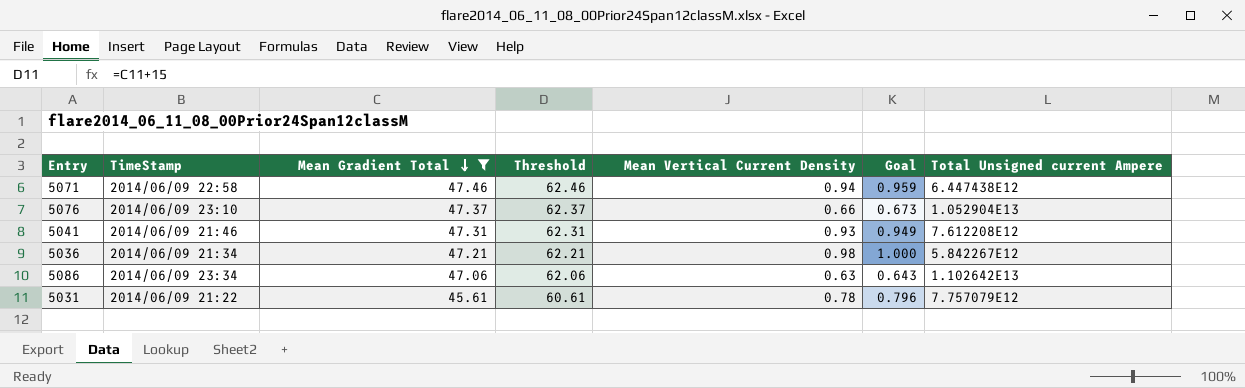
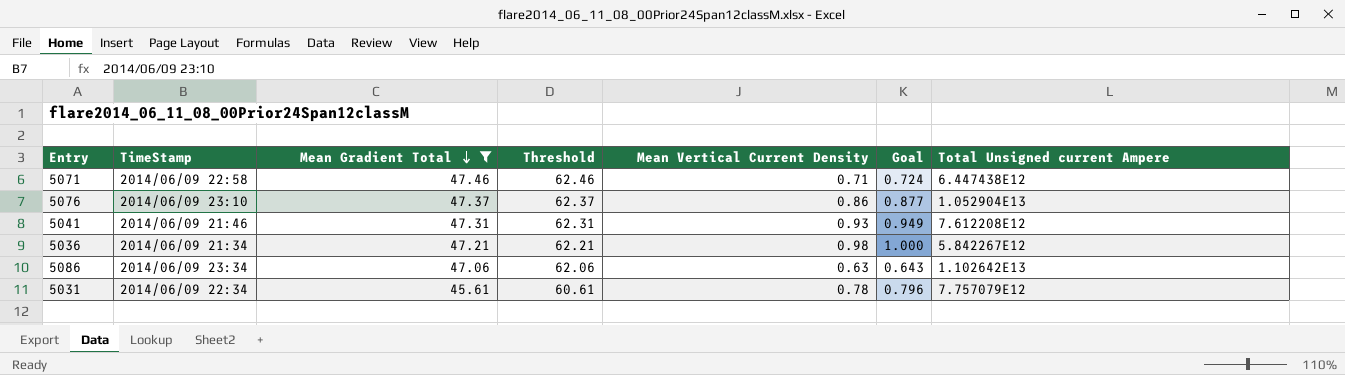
5071 | Mean Vertical Current Density: 0.94 -> 0.71
5071 | Goal: 0.959 -> 0.724
5076 | Mean Vertical Current Density: 0.66 -> 0.86
5076 | Goal: 0.673 -> 0.877
5031 | TimeStamp: 2014/06/09 21:22 -> 2014/06/09 22:34

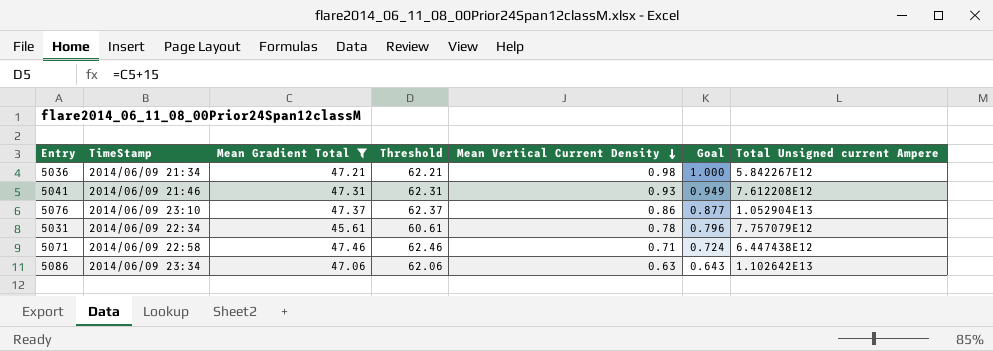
row order: Mean Gradient Total descending -> Mean Vertical Current Density descending

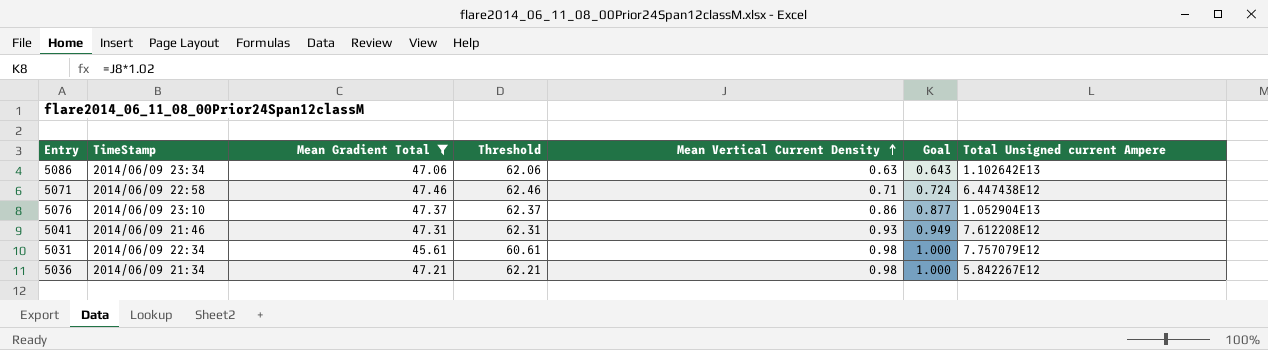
row order: Mean Vertical Current Density descending -> Mean Vertical Current Density ascending
5031 | Mean Vertical Current Density: 0.78 -> 0.98
5031 | Goal: 0.796 -> 1.000

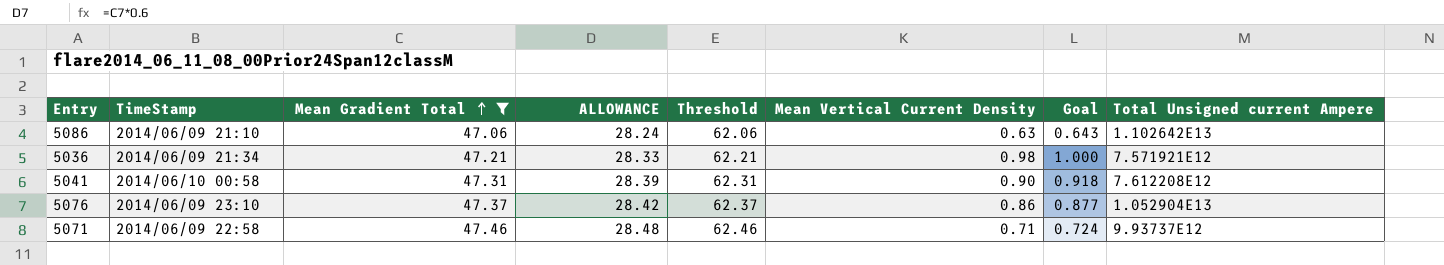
row order: Mean Vertical Current Density ascending -> Mean Gradient Total ascending
column ALLOWANCE | formula: none -> [Mean Gradient Total] * 0.6
row 5031: 2014/06/09 22:34 | 45.61 | 60.61 | 0.98 | 1.000 | 7.757079E12 -> none
5086 | TimeStamp: 2014/06/09 23:34 -> 2014/06/09 21:10
5036 | Total Unsigned current Ampere: 5.842267E12 -> 7.571921E12
5041 | TimeStamp: 2014/06/09 21:46 -> 2014/06/10 00:58
5041 | Mean Vertical Current Density: 0.93 -> 0.90
5041 | Goal: 0.949 -> 0.918
5071 | Total Unsigned current Ampere: 6.447438E12 -> 9.93737E12

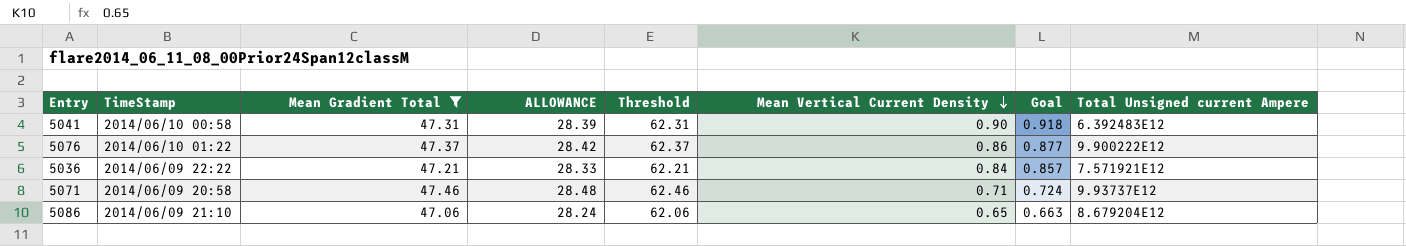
row order: Mean Gradient Total ascending -> Mean Vertical Current Density descending
5041 | Total Unsigned current Ampere: 7.612208E12 -> 6.392483E12
5076 | TimeStamp: 2014/06/09 23:10 -> 2014/06/10 01:22
5076 | Total Unsigned current Ampere: 1.052904E13 -> 9.900222E12
5036 | TimeStamp: 2014/06/09 21:34 -> 2014/06/09 22:22
5036 | Mean Vertical Current Density: 0.98 -> 0.84
5036 | Goal: 1.000 -> 0.857
5071 | TimeStamp: 2014/06/09 22:58 -> 2014/06/09 20:58
5086 | Mean Vertical Current Density: 0.63 -> 0.65
5086 | Goal: 0.643 -> 0.663
5086 | Total Unsigned current Ampere: 1.102642E13 -> 8.679204E12

